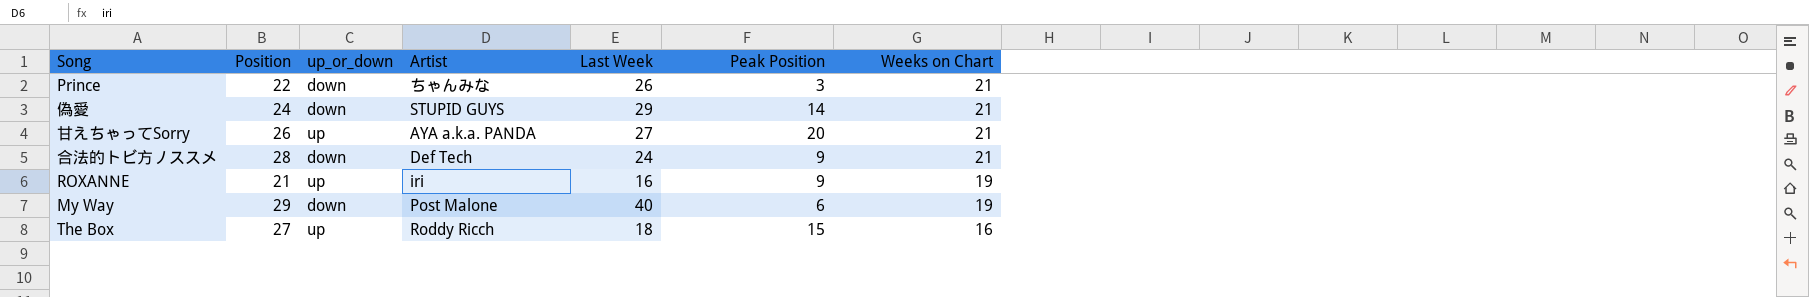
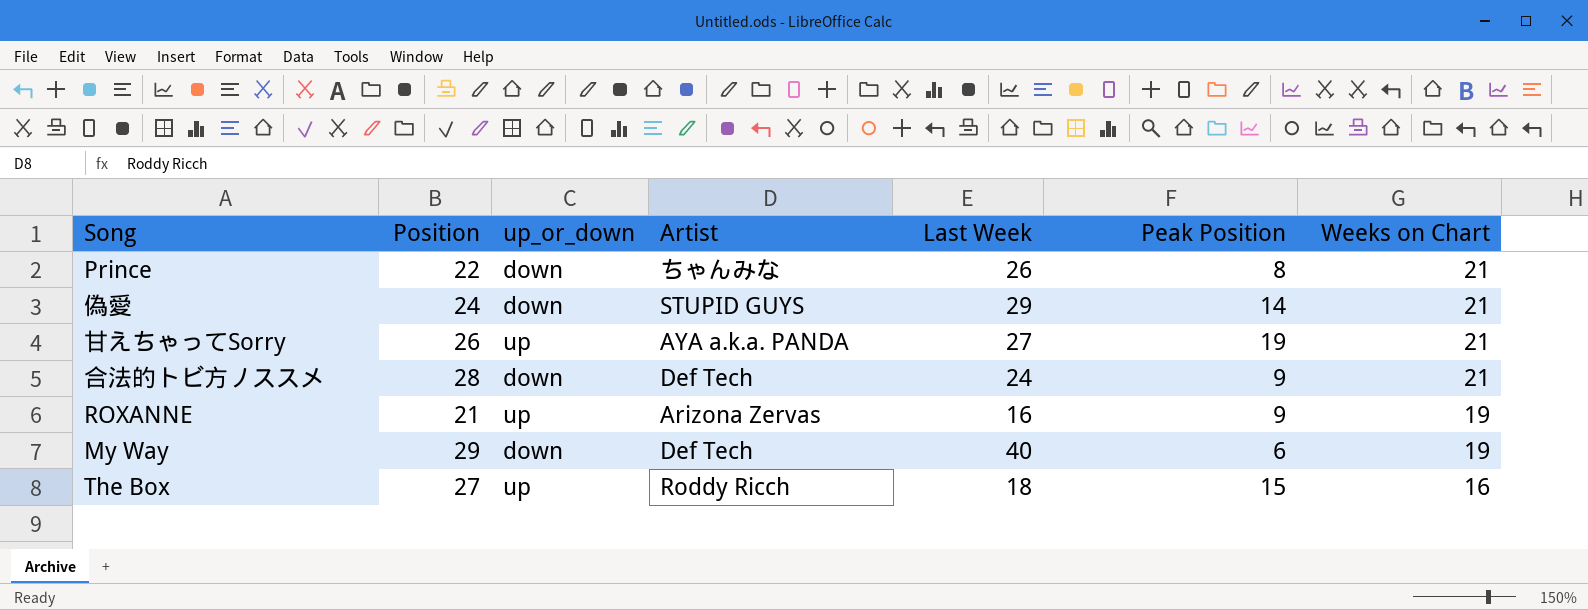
Prince | Peak Position: 3 -> 8
甘えちゃってSorry | Peak Position: 20 -> 19
ROXANNE | Artist: iri -> Arizona Zervas
My Way | Artist: Post Malone -> Def Tech

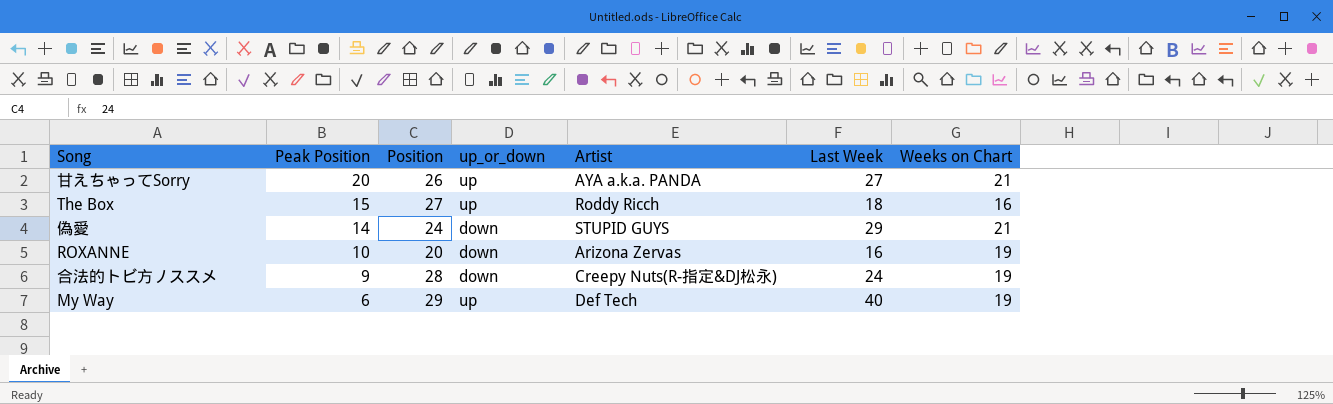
row order: Weeks on Chart descending -> Peak Position descending
column Peak Position | position: 6 -> 2
row Prince: 22 | down | ちゃんみな | 26 | 8 | 21 -> none
甘えちゃってSorry | Peak Position: 19 -> 20
ROXANNE | Peak Position: 9 -> 10
ROXANNE | Position: 21 -> 20
ROXANNE | up_or_down: up -> down
合法的トビ方ノススメ | Artist: Def Tech -> Creepy Nuts(R-指定&DJ松永)
合法的トビ方ノススメ | Weeks on Chart: 21 -> 19
My Way | up_or_down: down -> up

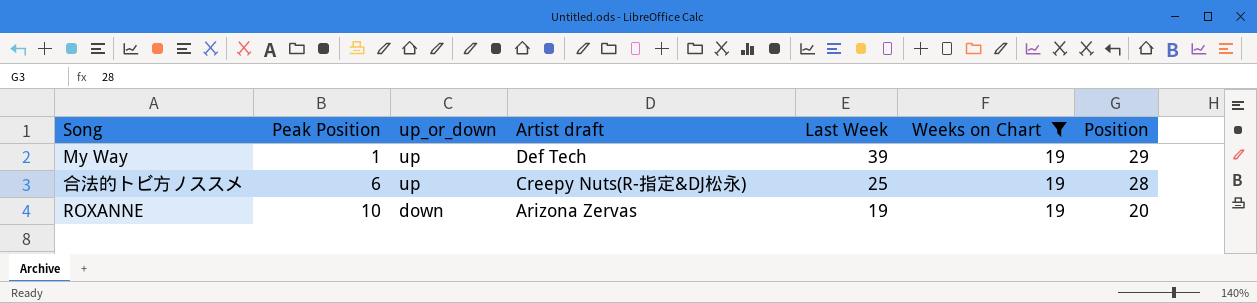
filter: none -> Weeks on Chart = 19
row order: Peak Position descending -> Peak Position ascending
column name: Artist -> Artist draft
column Position | position: 3 -> 7
My Way | Peak Position: 6 -> 1
My Way | Last Week: 40 -> 39
合法的トビ方ノススメ | Peak Position: 9 -> 6
合法的トビ方ノススメ | up_or_down: down -> up
合法的トビ方ノススメ | Last Week: 24 -> 25
ROXANNE | Last Week: 16 -> 19

